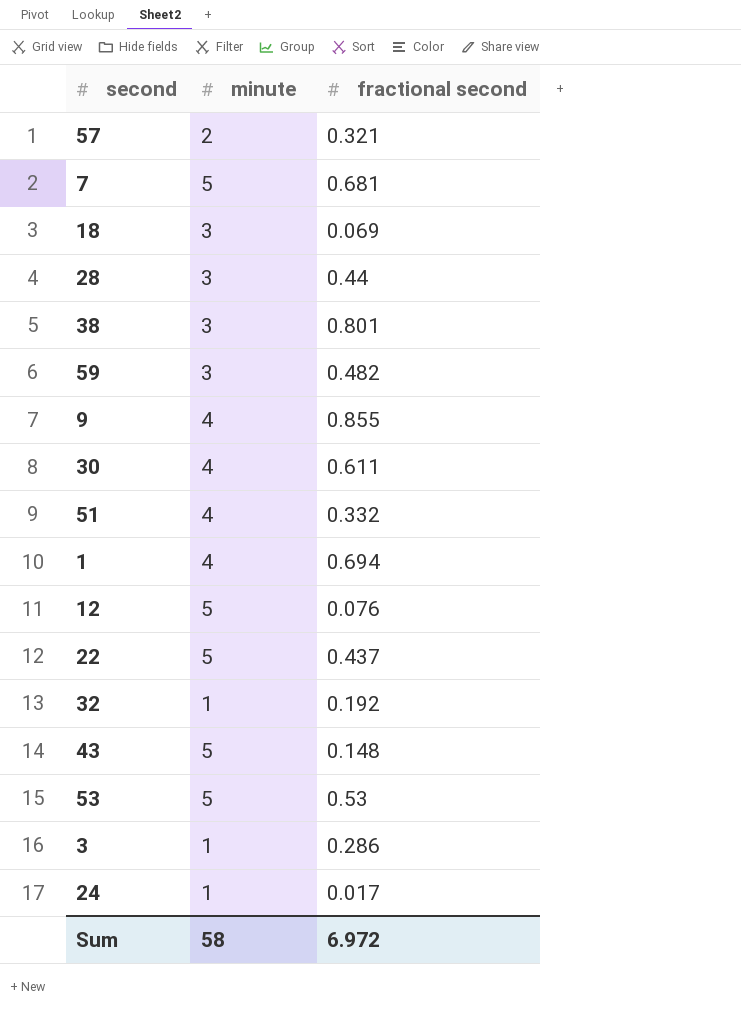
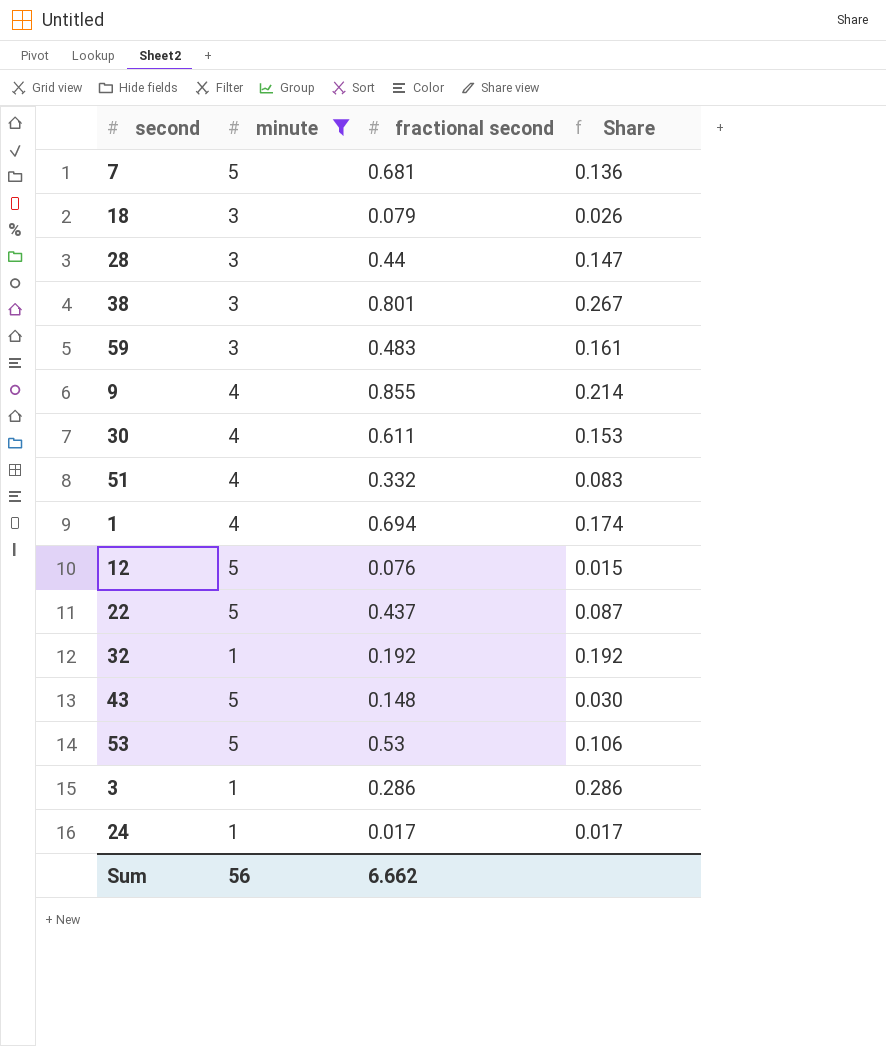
filter: none -> minute != 2
column Share | formula: none -> [fractional second] / [minute]
18 | fractional second: 0.069 -> 0.079
59 | fractional second: 0.482 -> 0.483
Sum | minute: 58 -> 56
Sum | fractional second: 6.972 -> 6.662

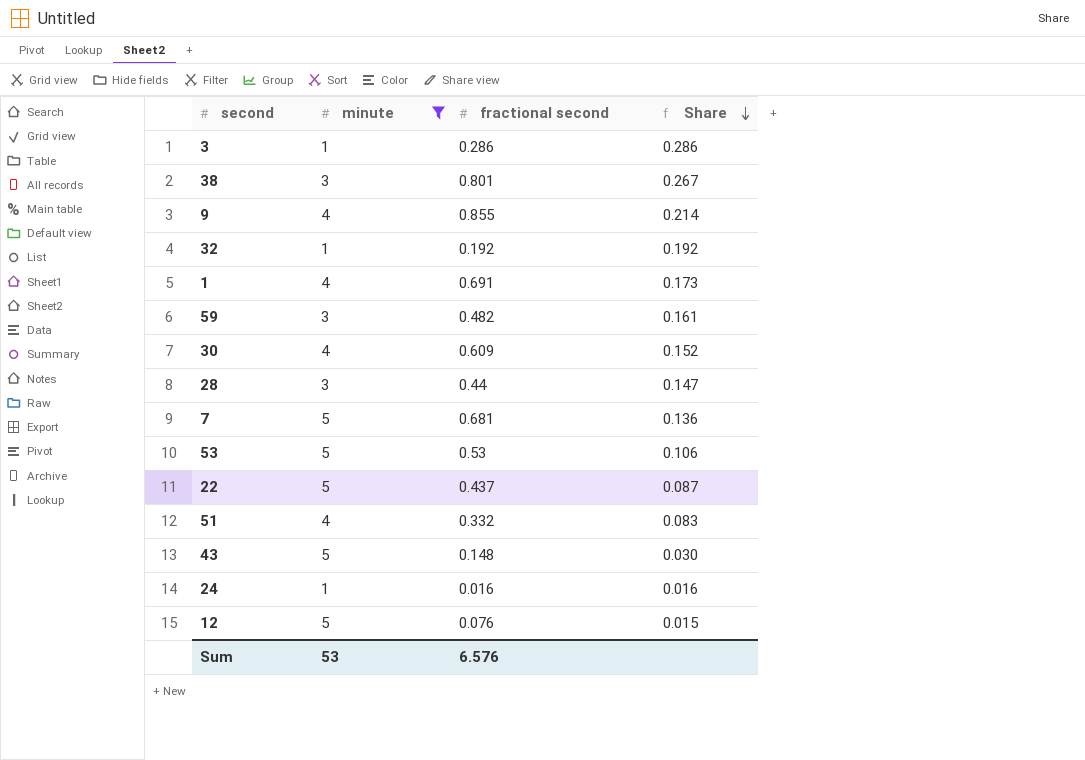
row order: none -> Share descending
row 18: 3 | 0.079 | 0.026 -> none
1 | fractional second: 0.694 -> 0.691
1 | Share: 0.174 -> 0.173
59 | fractional second: 0.483 -> 0.482
30 | fractional second: 0.611 -> 0.609
30 | Share: 0.153 -> 0.152
24 | fractional second: 0.017 -> 0.016
24 | Share: 0.017 -> 0.016
Sum | minute: 56 -> 53
Sum | fractional second: 6.662 -> 6.576

